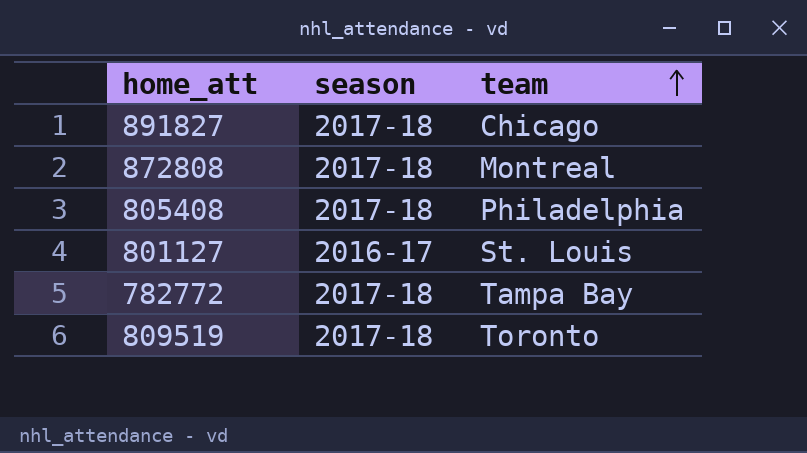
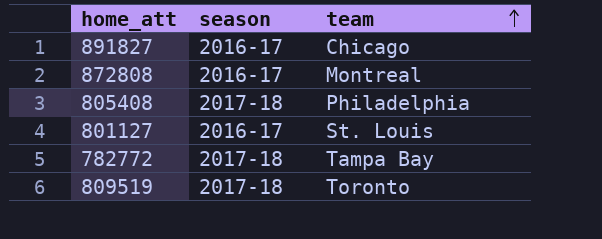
891827 | season: 2017-18 -> 2016-17
872808 | season: 2017-18 -> 2016-17

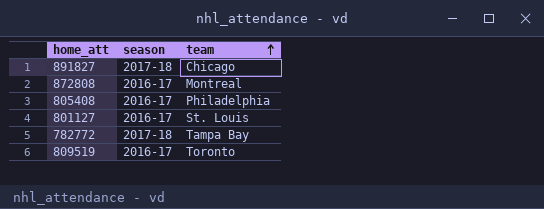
891827 | season: 2016-17 -> 2017-18
805408 | season: 2017-18 -> 2016-17
809519 | season: 2017-18 -> 2016-17

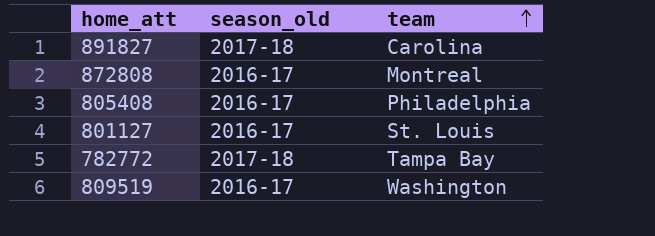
column name: season -> season_old
891827 | team: Chicago -> Carolina
809519 | team: Toronto -> Washington

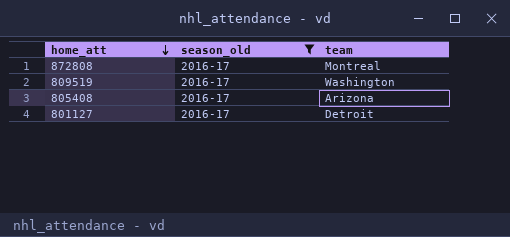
filter: none -> season_old = 2016-17
row order: team ascending -> home_att descending
805408 | team: Philadelphia -> Arizona
801127 | team: St. Louis -> Detroit

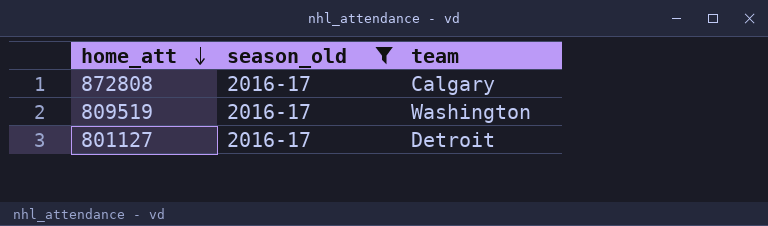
row 805408: 2016-17 | Arizona -> none
872808 | team: Montreal -> Calgary

